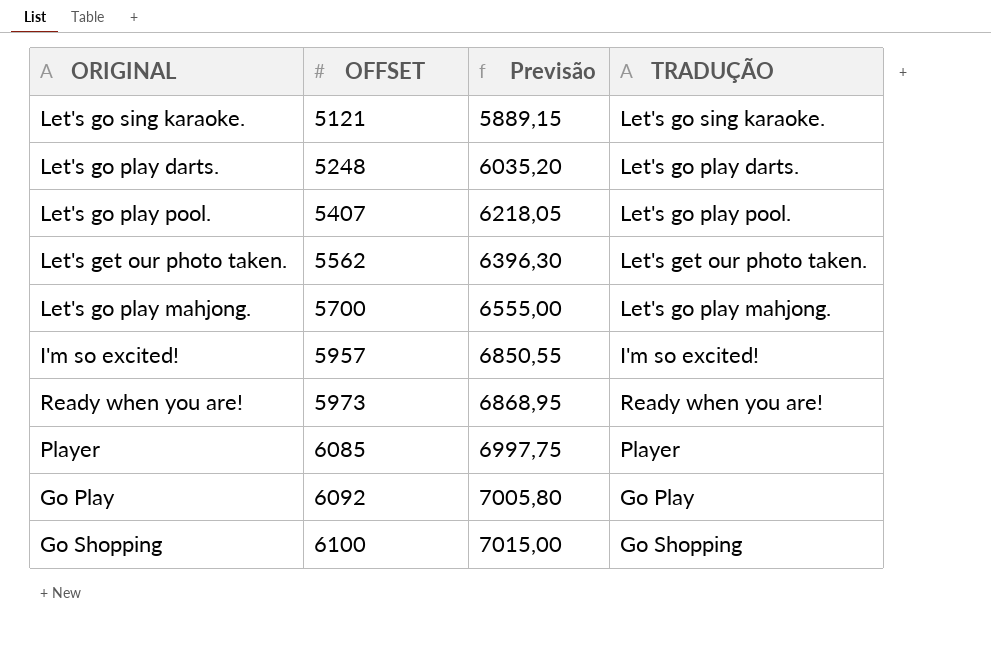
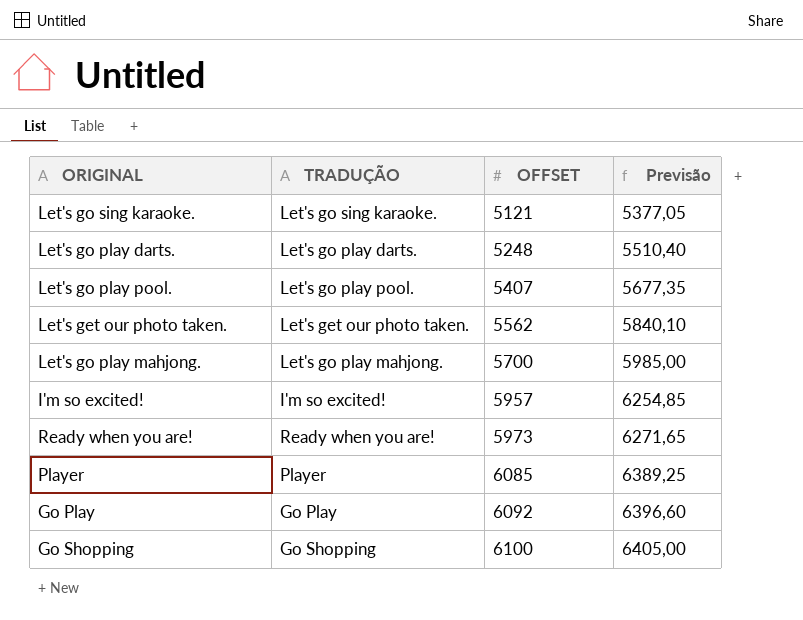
column TRADUÇÃO | position: 4 -> 2
column Previsão | formula: [OFFSET] * 1,15 -> [OFFSET] * 1,05

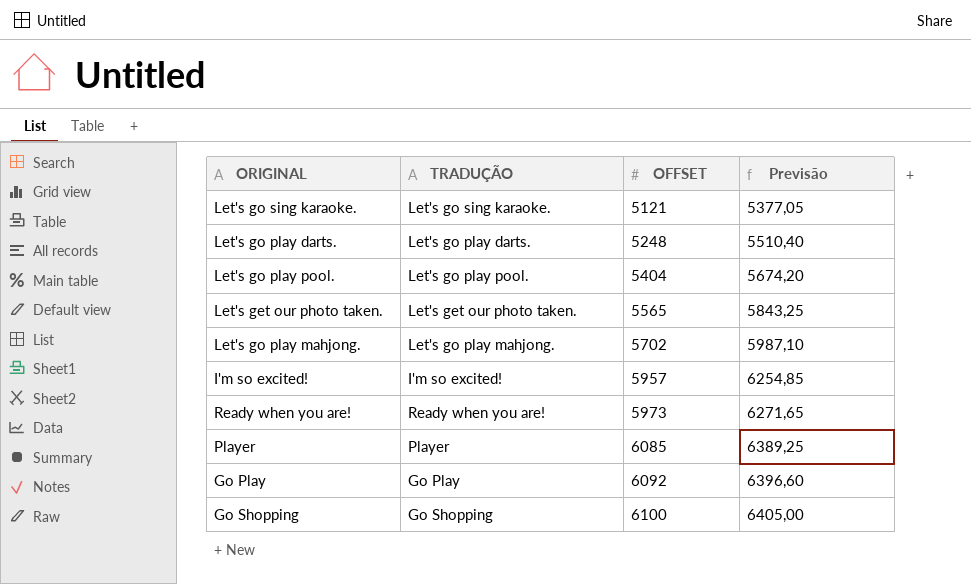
Let's go play pool. | OFFSET: 5407 -> 5404
Let's go play pool. | Previsão: 5677,35 -> 5674,20
Let's get our photo taken. | OFFSET: 5562 -> 5565
Let's get our photo taken. | Previsão: 5840,10 -> 5843,25
Let's go play mahjong. | OFFSET: 5700 -> 5702
Let's go play mahjong. | Previsão: 5985,00 -> 5987,10

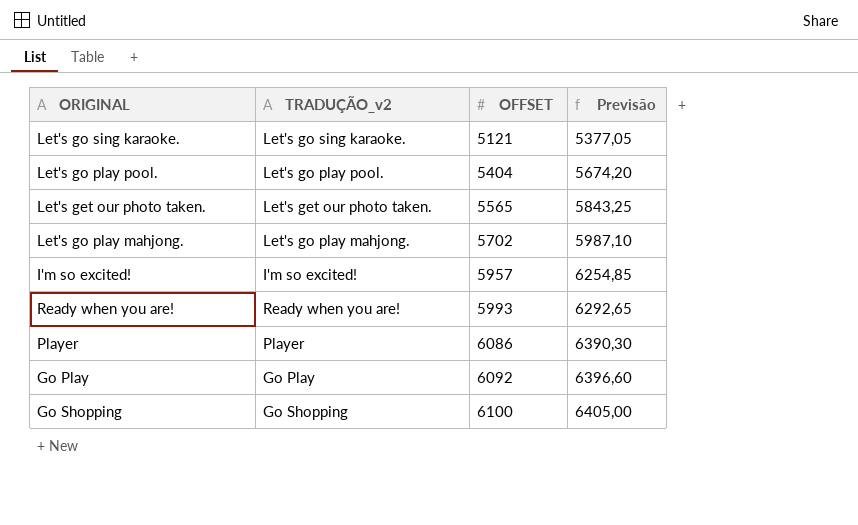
column name: TRADUÇÃO -> TRADUÇÃO_v2
row Let's go play darts.: Let's go play darts. | 5248 | 5510,40 -> none
Ready when you are! | OFFSET: 5973 -> 5993
Ready when you are! | Previsão: 6271,65 -> 6292,65
Player | OFFSET: 6085 -> 6086
Player | Previsão: 6389,25 -> 6390,30

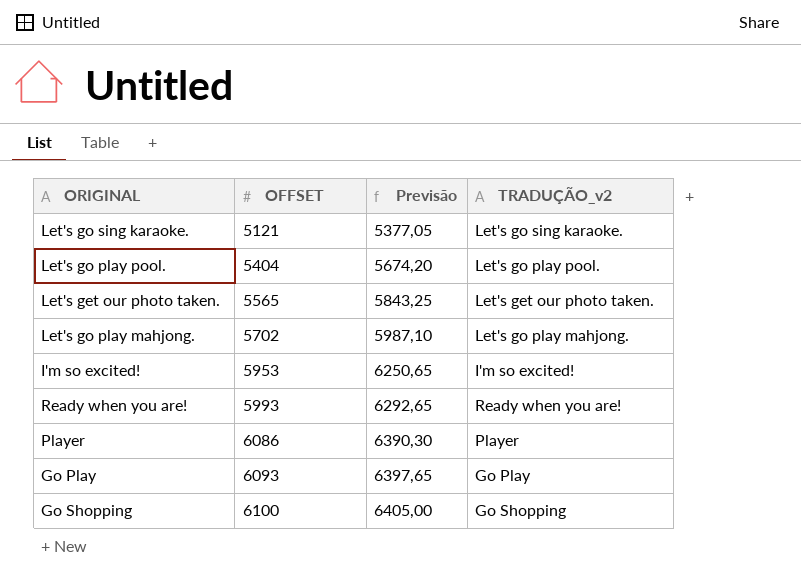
column TRADUÇÃO_v2 | position: 2 -> 4
I'm so excited! | OFFSET: 5957 -> 5953
I'm so excited! | Previsão: 6254,85 -> 6250,65
Go Play | OFFSET: 6092 -> 6093
Go Play | Previsão: 6396,60 -> 6397,65

